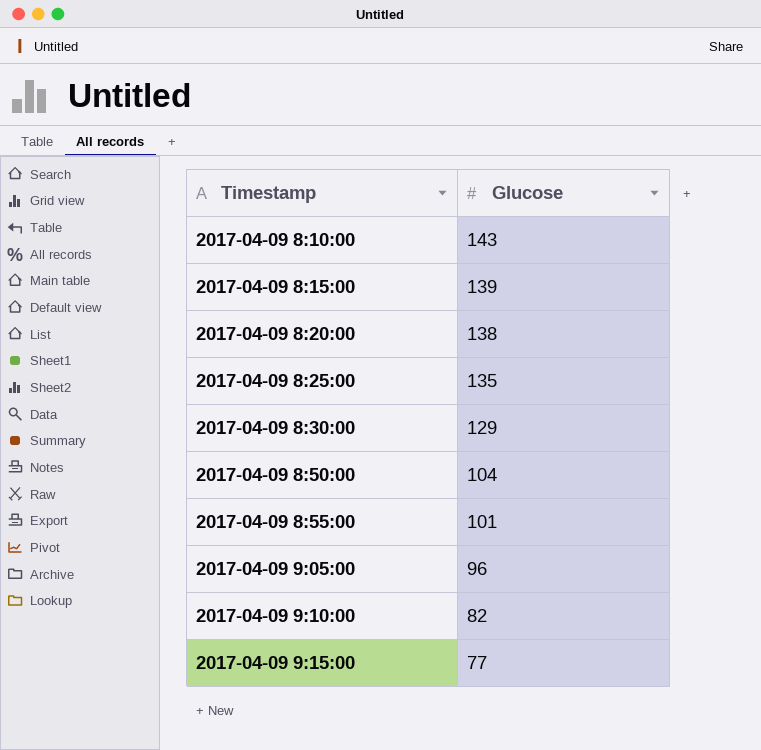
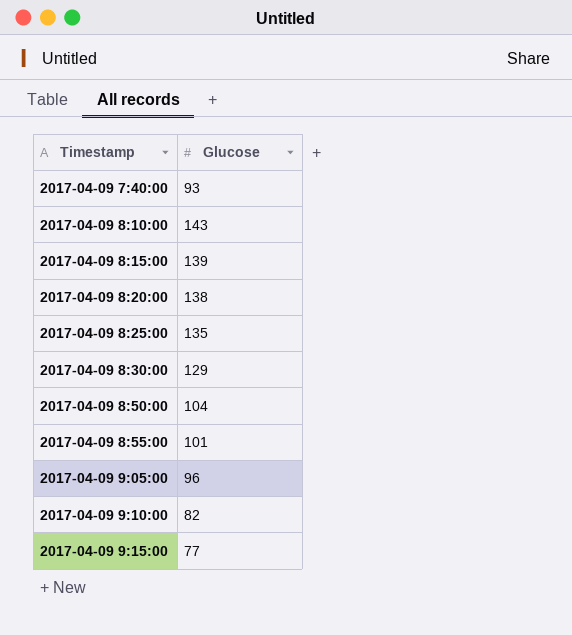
row 2017-04-09 7:40:00: none -> 93

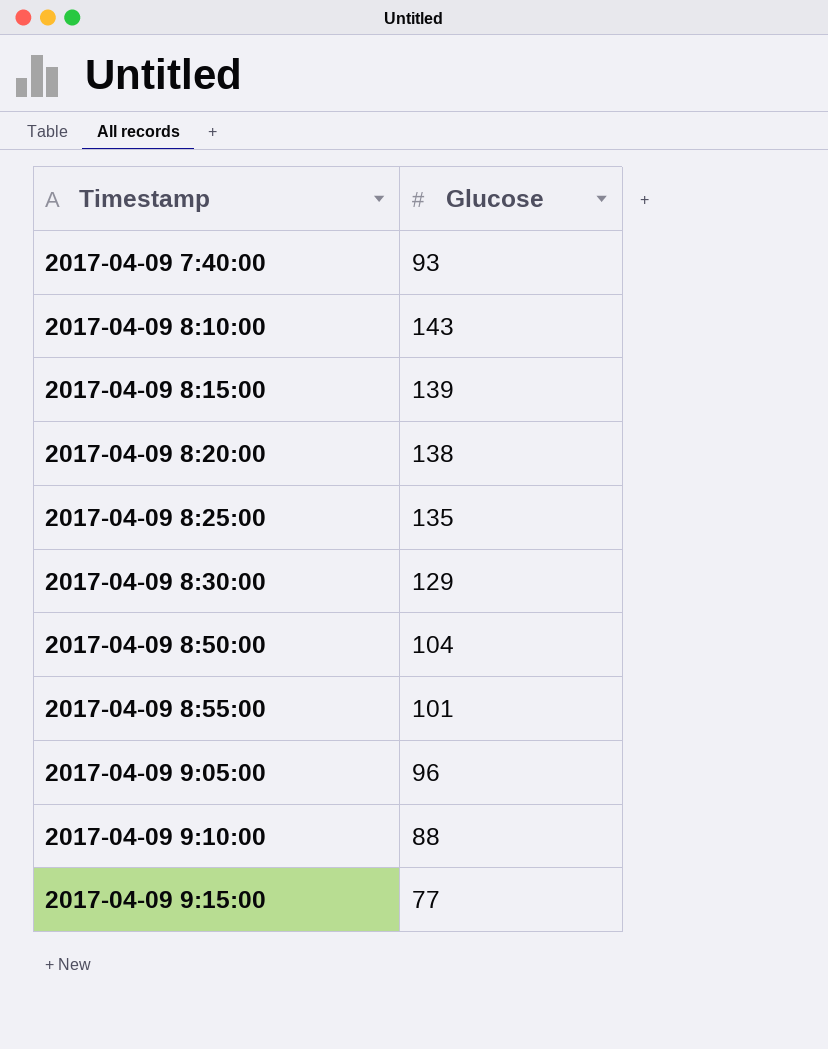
2017-04-09 9:10:00 | Glucose: 82 -> 88

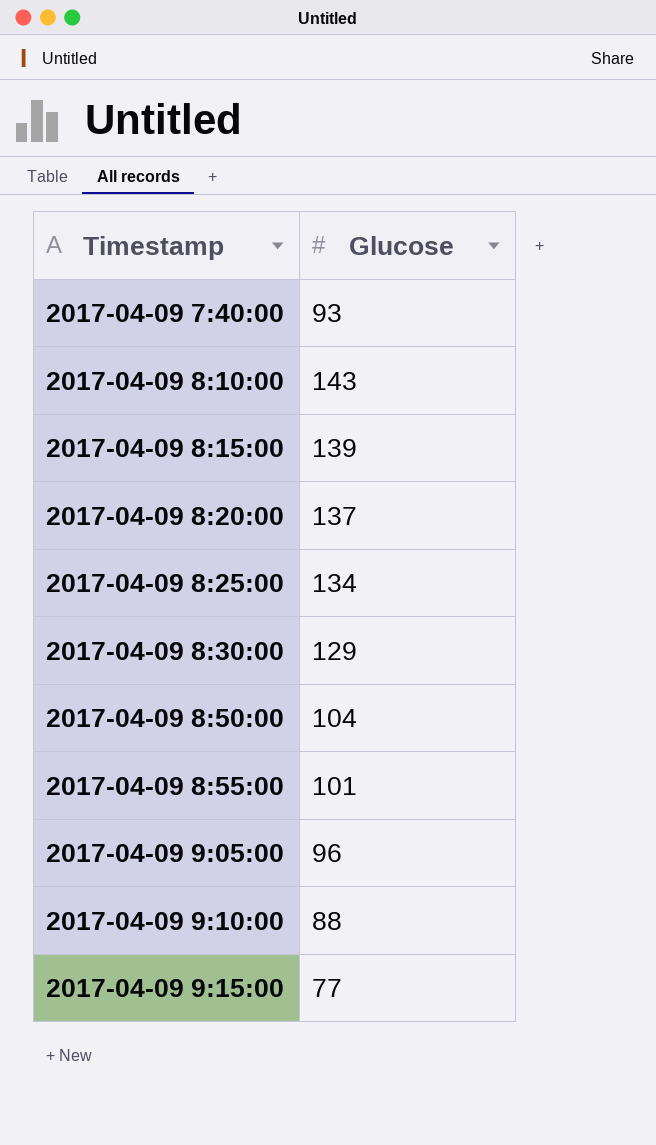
2017-04-09 8:20:00 | Glucose: 138 -> 137
2017-04-09 8:25:00 | Glucose: 135 -> 134

